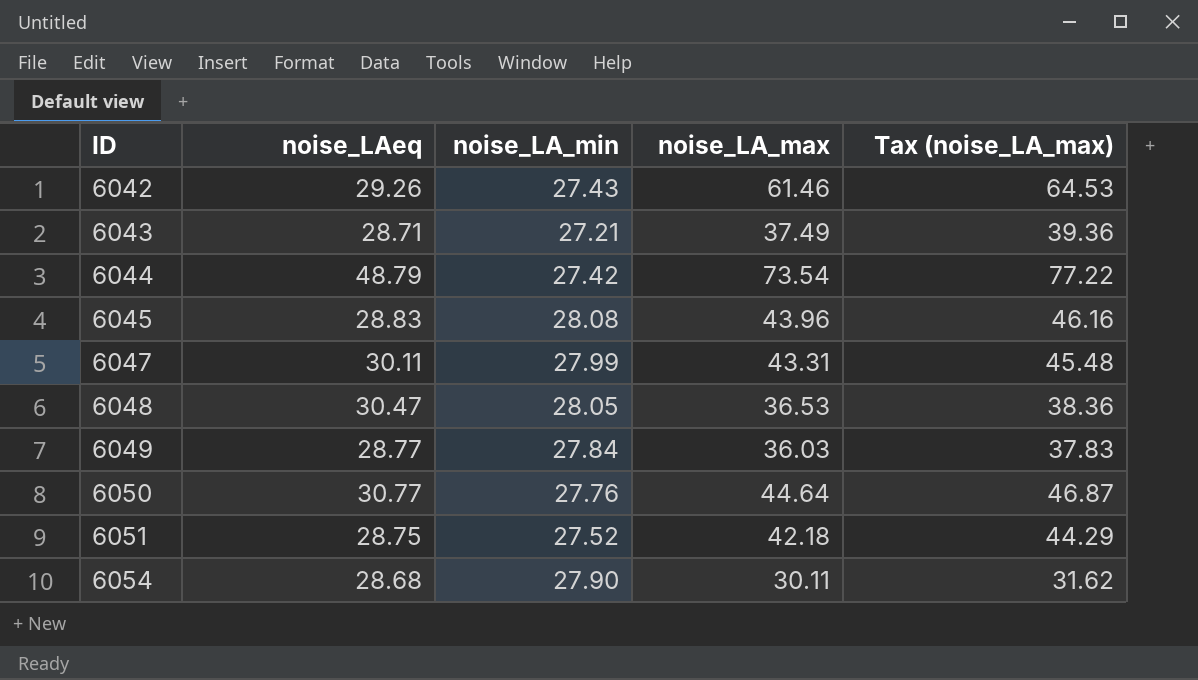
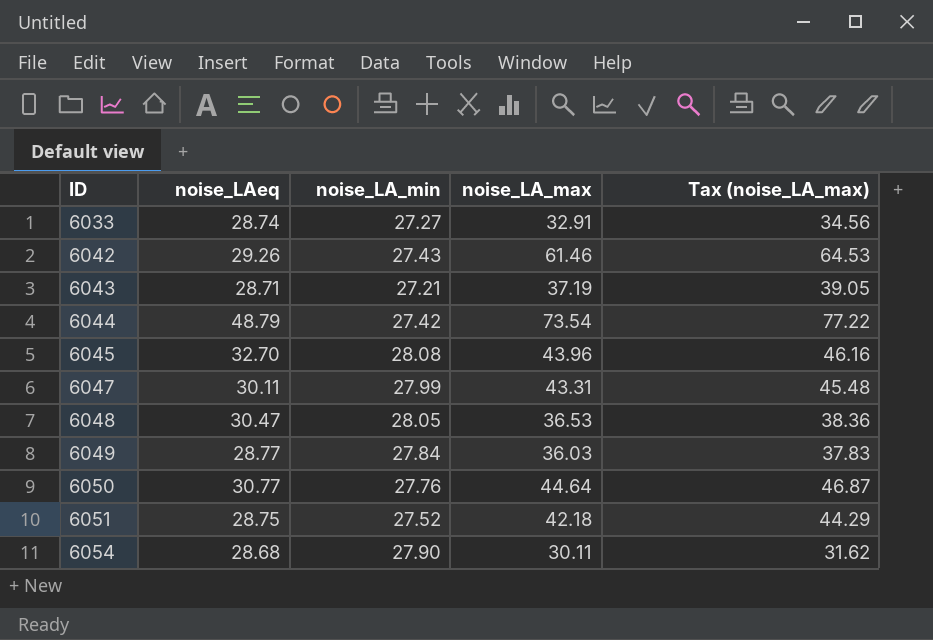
row 6033: none -> 28.74 | 27.27 | 32.91 | 34.56
6043 | noise_LA_max: 37.49 -> 37.19
6043 | Tax (noise_LA_max): 39.36 -> 39.05
6045 | noise_LAeq: 28.83 -> 32.70

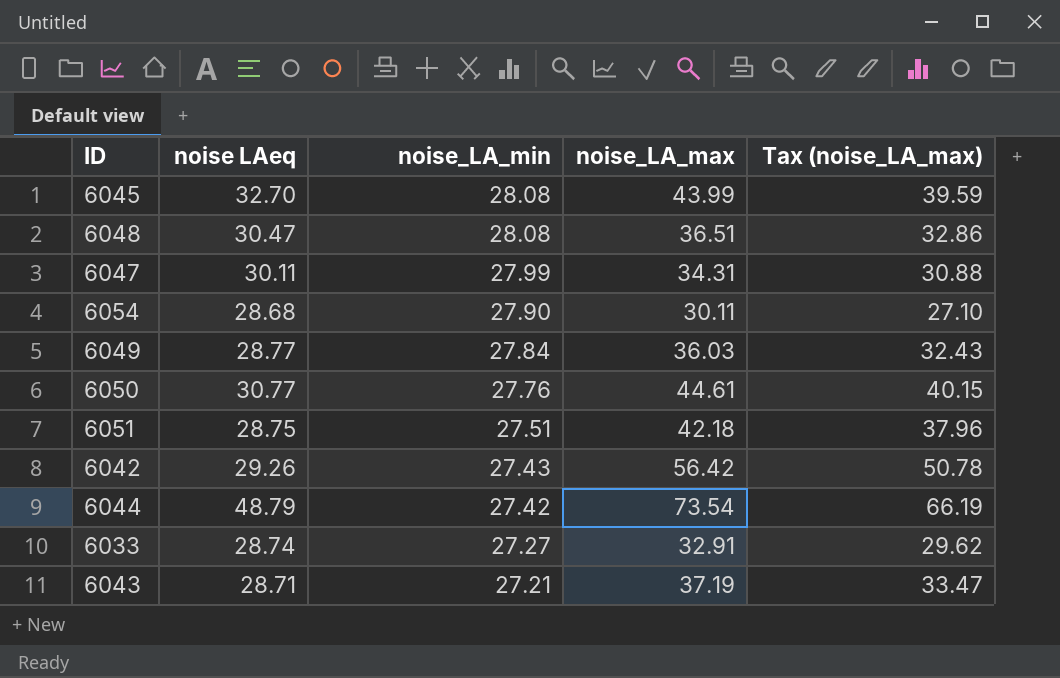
row order: ID ascending -> noise_LA_min descending
column name: noise_LAeq -> noise LAeq
column Tax (noise_LA_max) | formula: [noise_LA_max] * 1.05 -> [noise_LA_max] * 0.9
6045 | noise_LA_max: 43.96 -> 43.99
6048 | noise_LA_min: 28.05 -> 28.08
6048 | noise_LA_max: 36.53 -> 36.51
6047 | noise_LA_max: 43.31 -> 34.31
6050 | noise_LA_max: 44.64 -> 44.61
6051 | noise_LA_min: 27.52 -> 27.51
6042 | noise_LA_max: 61.46 -> 56.42

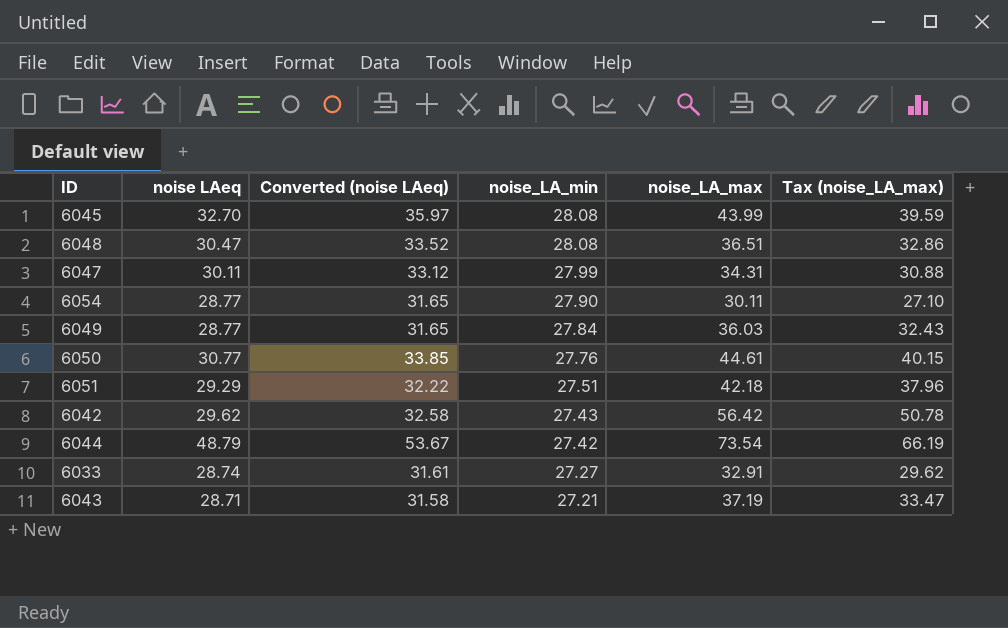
column Converted (noise LAeq) | formula: none -> [noise LAeq] * 1.1
6054 | noise LAeq: 28.68 -> 28.77
6051 | noise LAeq: 28.75 -> 29.29
6042 | noise LAeq: 29.26 -> 29.62

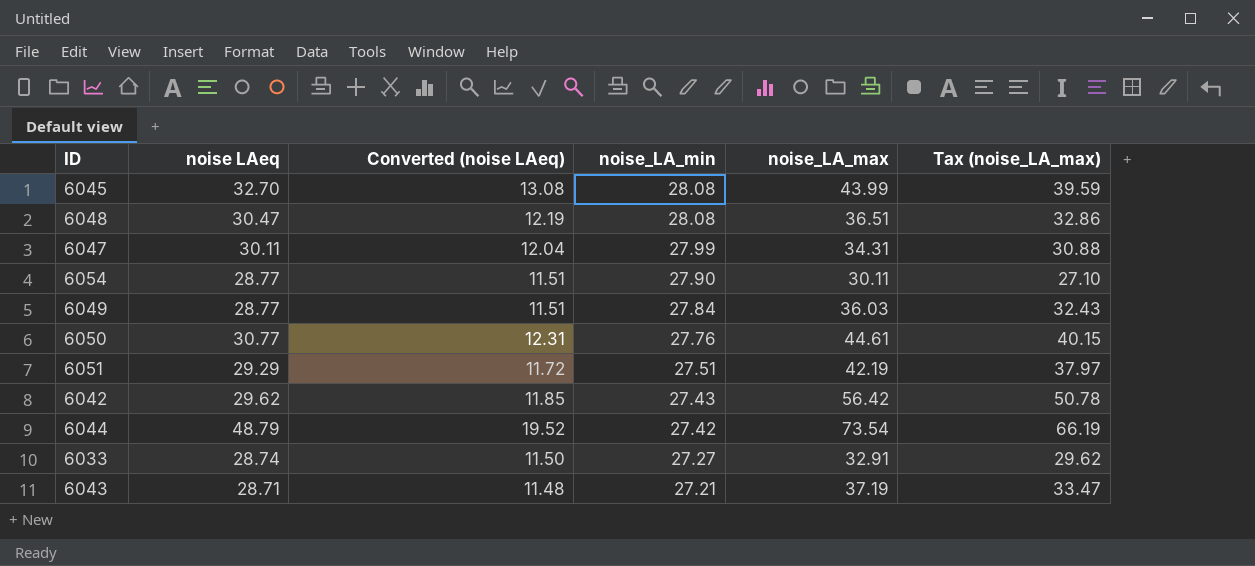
column Converted (noise LAeq) | formula: [noise LAeq] * 1.1 -> [noise LAeq] * 0.4
6051 | noise_LA_max: 42.18 -> 42.19
6051 | Tax (noise_LA_max): 37.96 -> 37.97

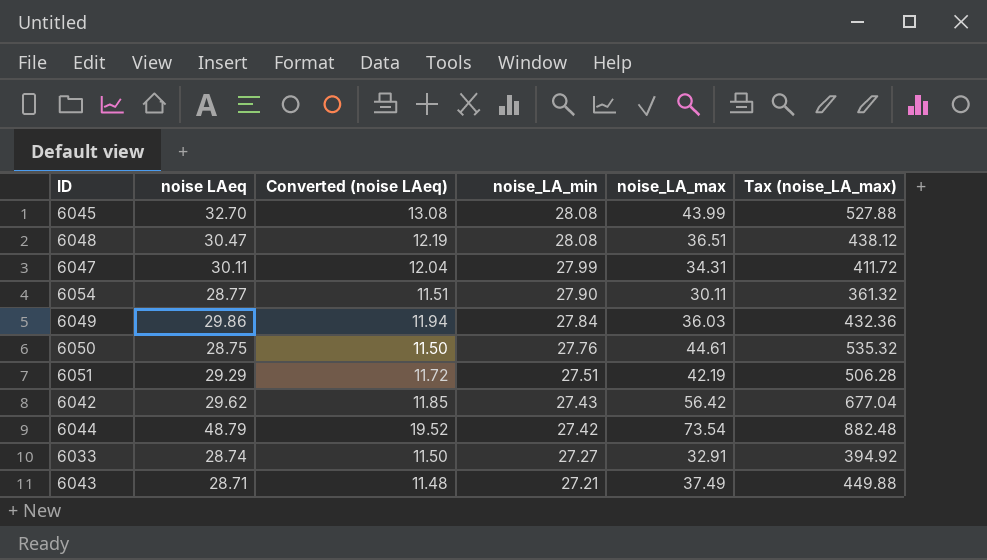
column Tax (noise_LA_max) | formula: [noise_LA_max] * 0.9 -> [noise_LA_max] * 12
6049 | noise LAeq: 28.77 -> 29.86
6049 | Converted (noise LAeq): 11.51 -> 11.94
6050 | noise LAeq: 30.77 -> 28.75
6050 | Converted (noise LAeq): 12.31 -> 11.50
6043 | noise_LA_max: 37.19 -> 37.49

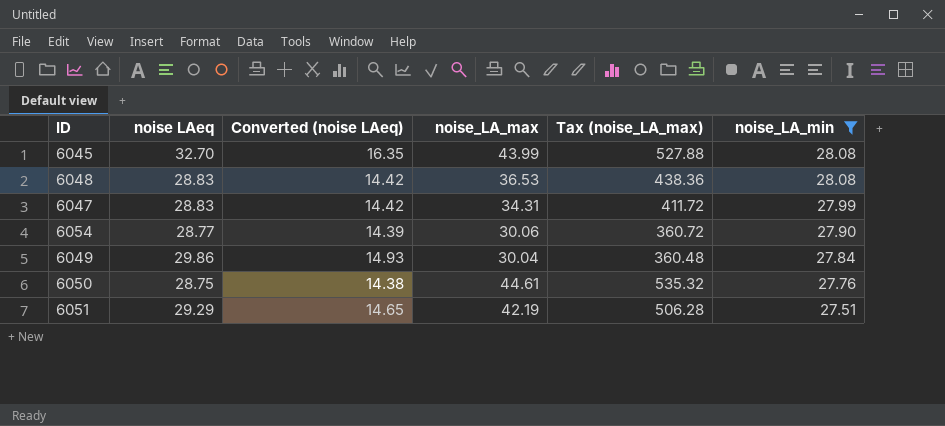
filter: none -> noise_LA_min >= 27.51
column Converted (noise LAeq) | formula: [noise LAeq] * 0.4 -> [noise LAeq] * 0.5
column noise_LA_min | position: 4 -> 6
6048 | noise LAeq: 30.47 -> 28.83
6048 | noise_LA_max: 36.51 -> 36.53
6048 | Tax (noise_LA_max): 438.12 -> 438.36
6047 | noise LAeq: 30.11 -> 28.83
6054 | noise_LA_max: 30.11 -> 30.06
6054 | Tax (noise_LA_max): 361.32 -> 360.72
6049 | noise_LA_max: 36.03 -> 30.04
6049 | Tax (noise_LA_max): 432.36 -> 360.48

